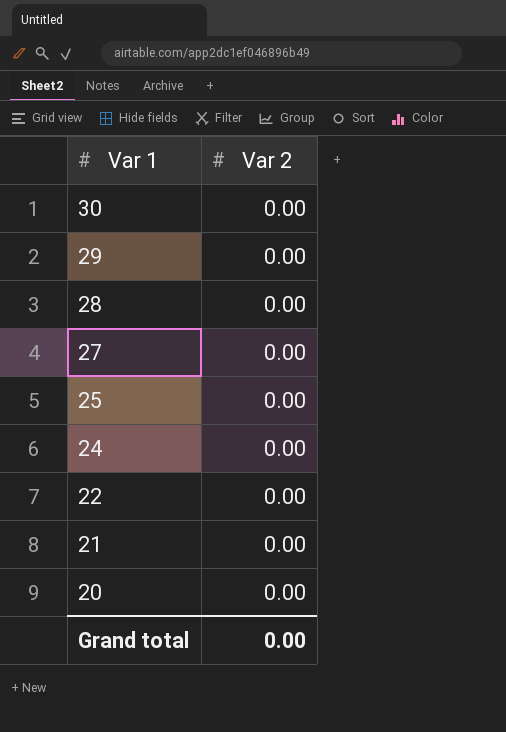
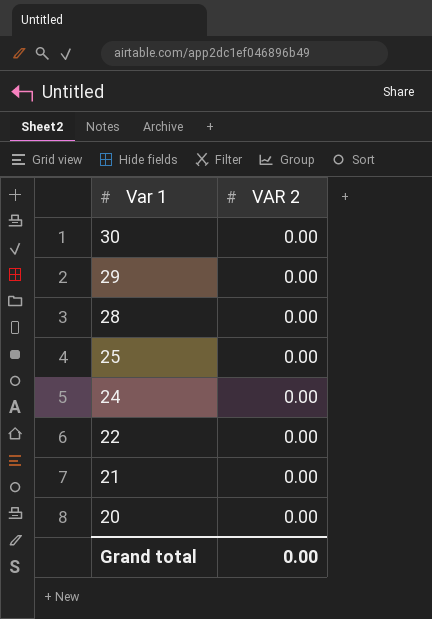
column name: Var 2 -> VAR 2
row 27: 0.00 -> none

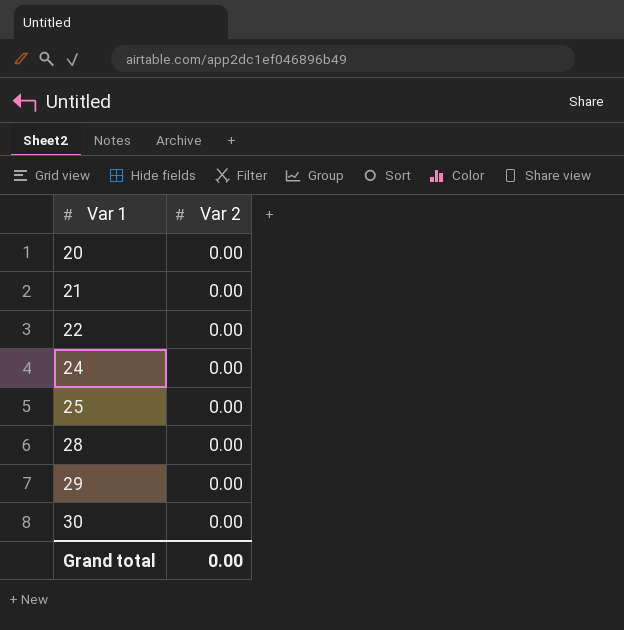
row order: Var 1 descending -> Var 1 ascending
column name: VAR 2 -> Var 2

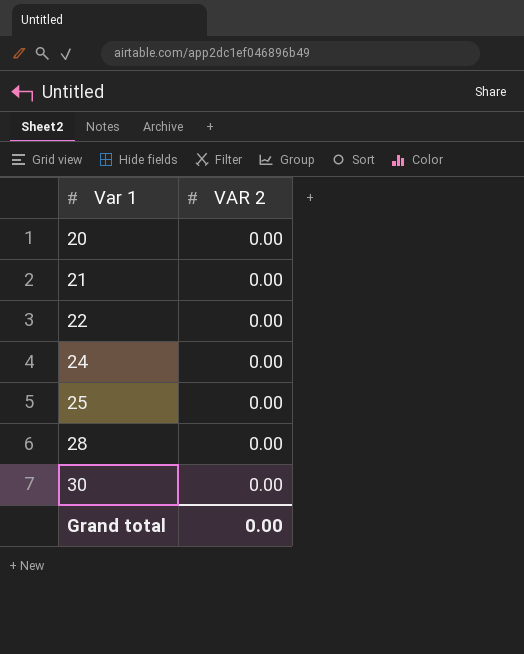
column name: Var 2 -> VAR 2
row 29: 0.00 -> none

